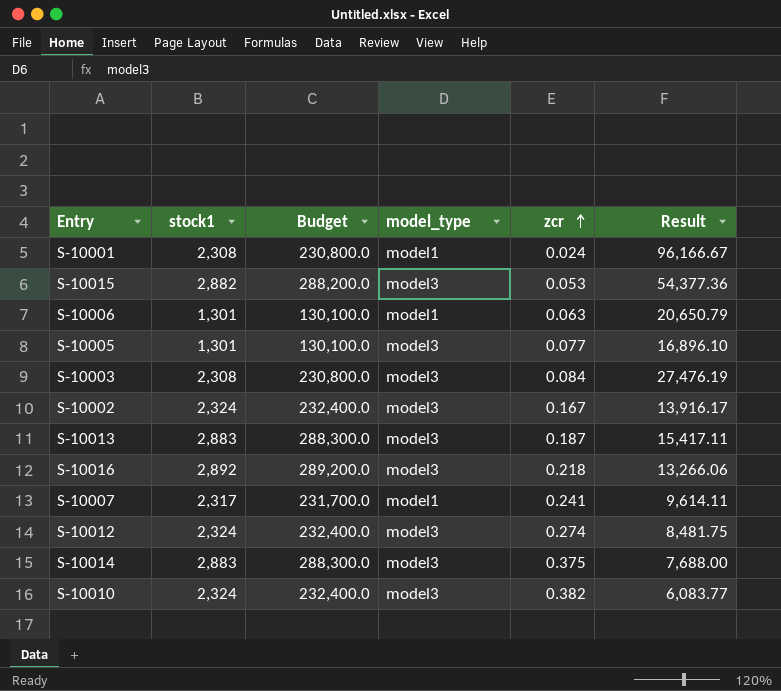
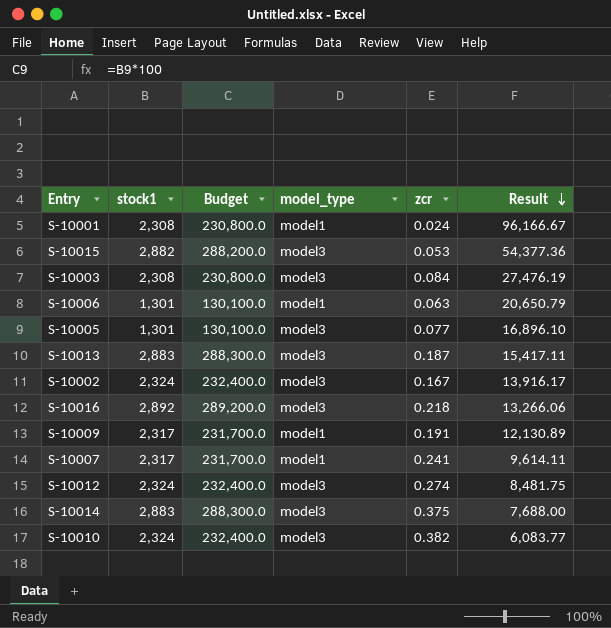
row order: zcr ascending -> Result descending
row S-10009: none -> 2,317 | 231,700.0 | model1 | 0.191 | 12,130.89

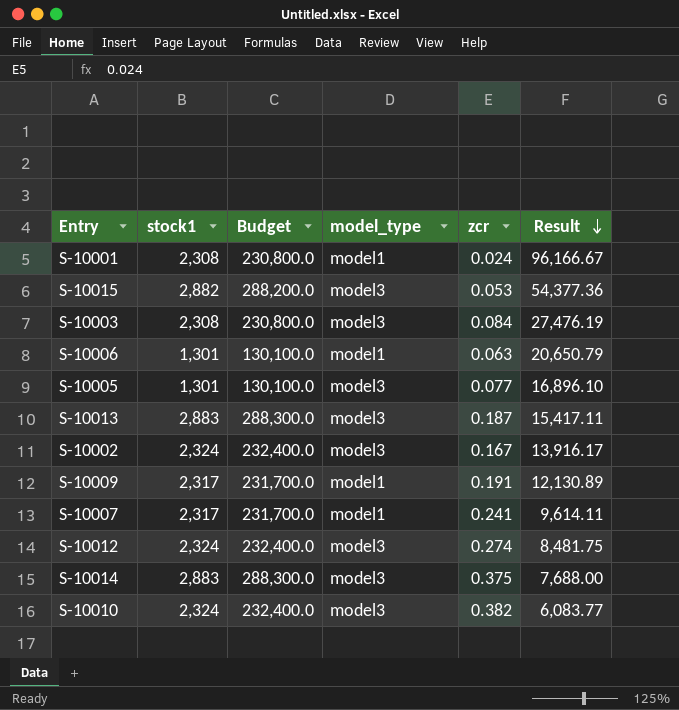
row S-10016: 2,892 | 289,200.0 | model3 | 0.218 | 13,266.06 -> none

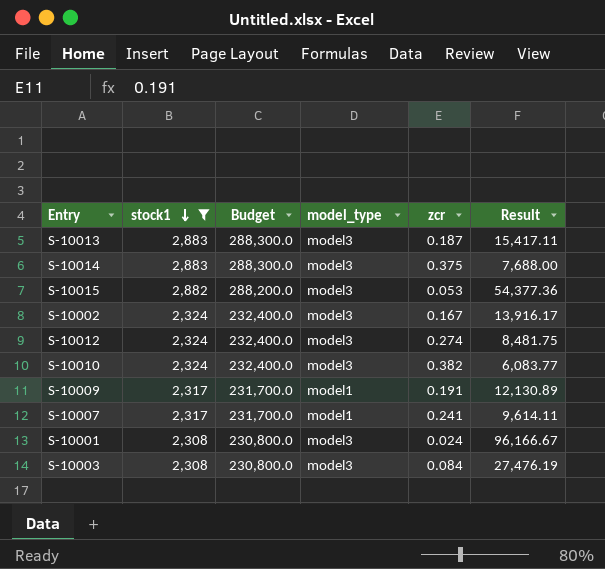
filter: none -> stock1 != 1,301
row order: Result descending -> stock1 descending
S-10001 | model_type: model1 -> model3

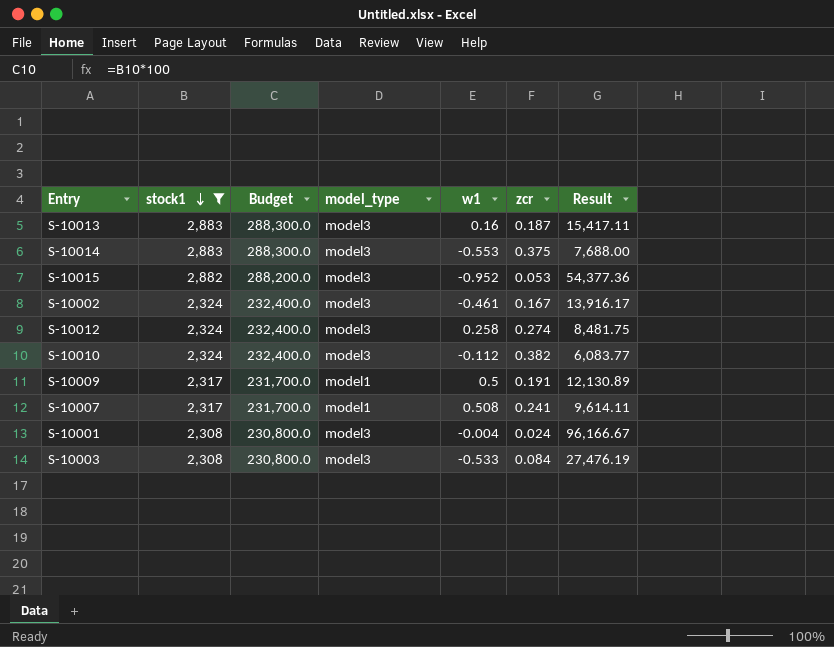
column w1 | position: none -> 5

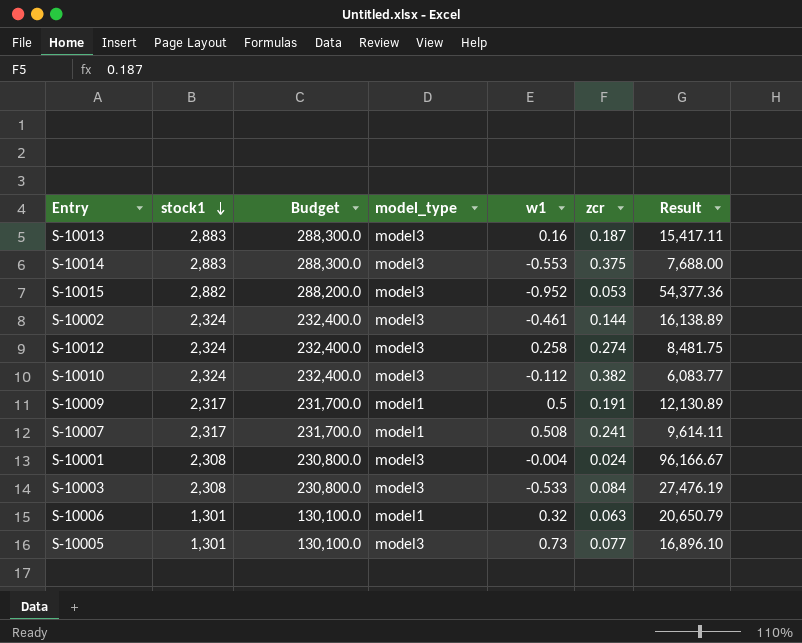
filter: stock1 != 1,301 -> none
S-10002 | zcr: 0.167 -> 0.144
S-10002 | Result: 13,916.17 -> 16,138.89

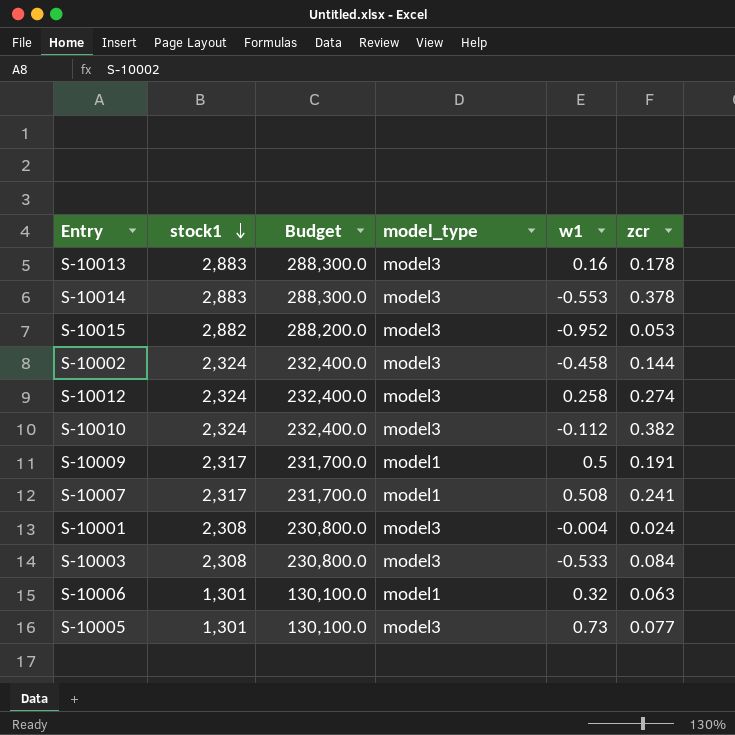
column Result | formula: [stock1] / [zcr] -> none
S-10013 | zcr: 0.187 -> 0.178
S-10014 | zcr: 0.375 -> 0.378
S-10002 | w1: -0.461 -> -0.458

